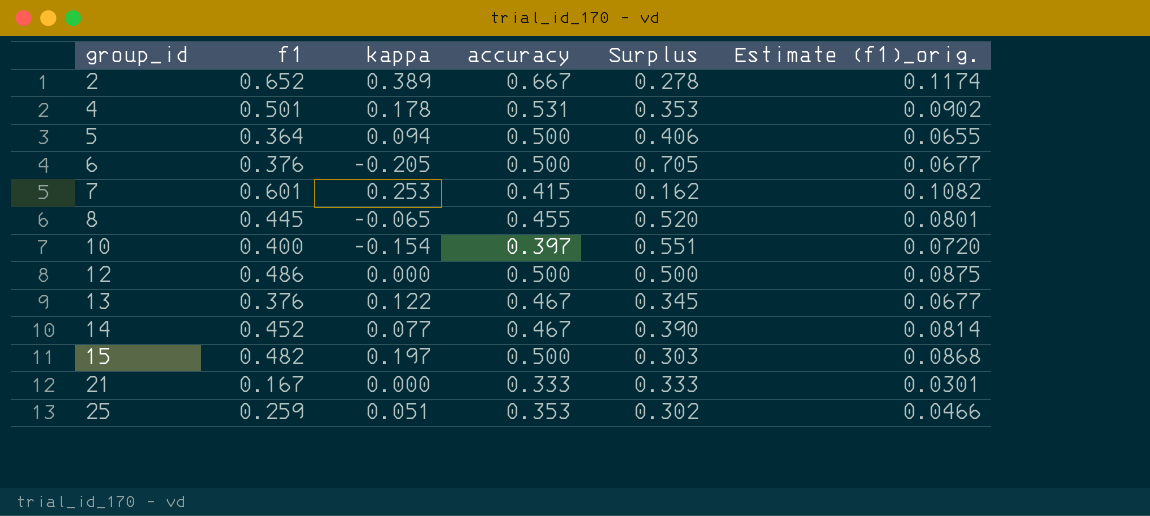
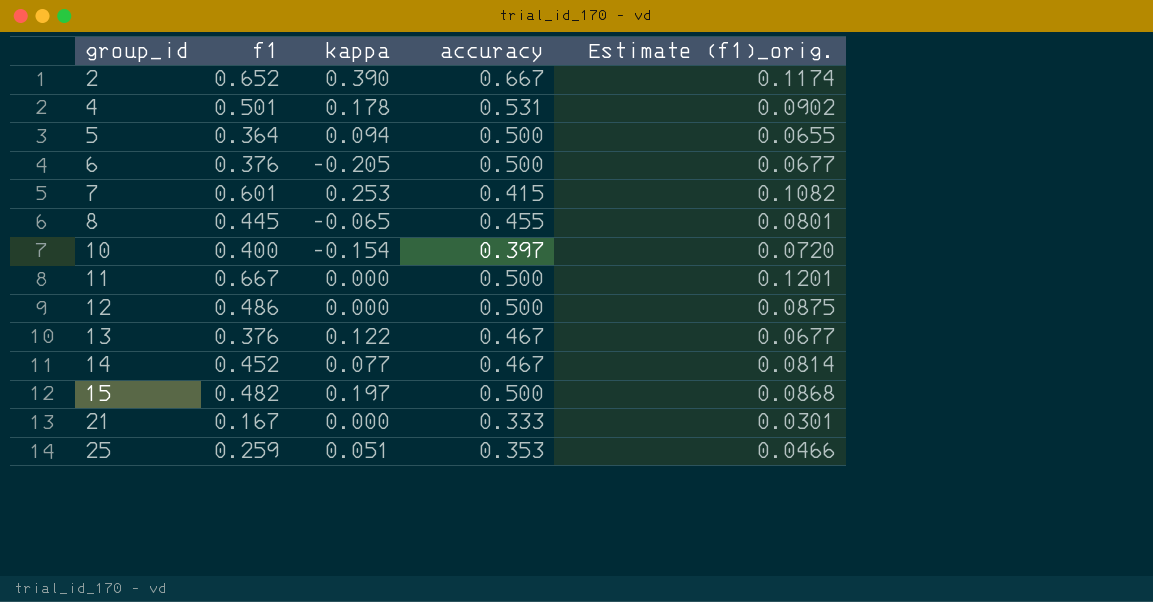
column Surplus | formula: [accuracy] - [kappa] -> none
2 | kappa: 0.389 -> 0.390
row 11: none -> 0.667 | 0.000 | 0.500 | 0.1201

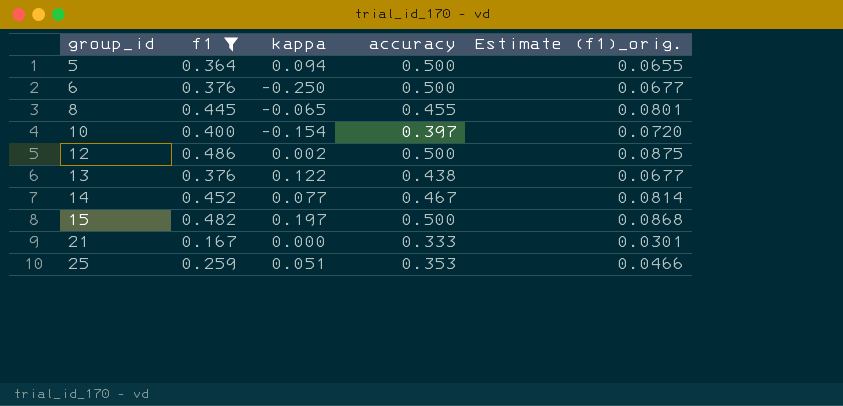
filter: none -> f1 <= 0.486
6 | kappa: -0.205 -> -0.250
12 | kappa: 0.000 -> 0.002
13 | accuracy: 0.467 -> 0.438

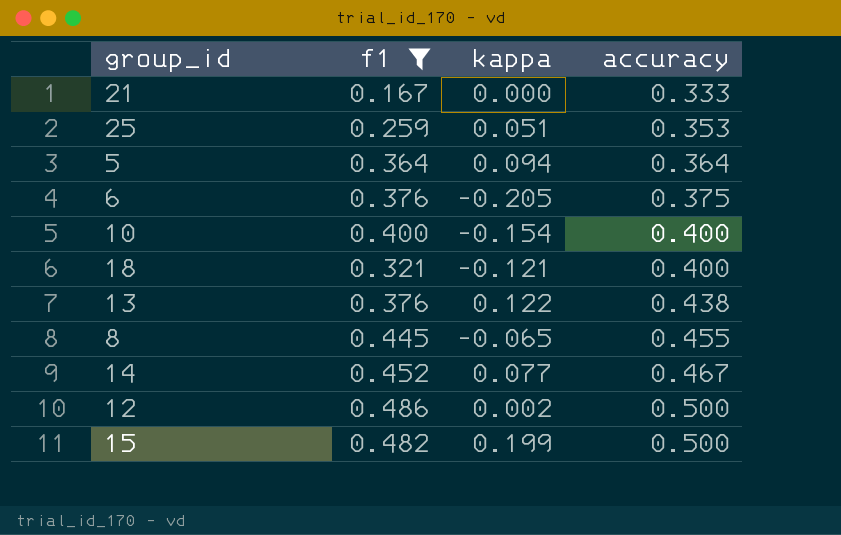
row order: group_id ascending -> accuracy ascending
column Estimate (f1)_orig. | formula: [f1] * 0.18 -> none
5 | accuracy: 0.500 -> 0.364
6 | kappa: -0.250 -> -0.205
6 | accuracy: 0.500 -> 0.375
10 | accuracy: 0.397 -> 0.400
row 18: none -> 0.321 | -0.121 | 0.400
15 | kappa: 0.197 -> 0.199

